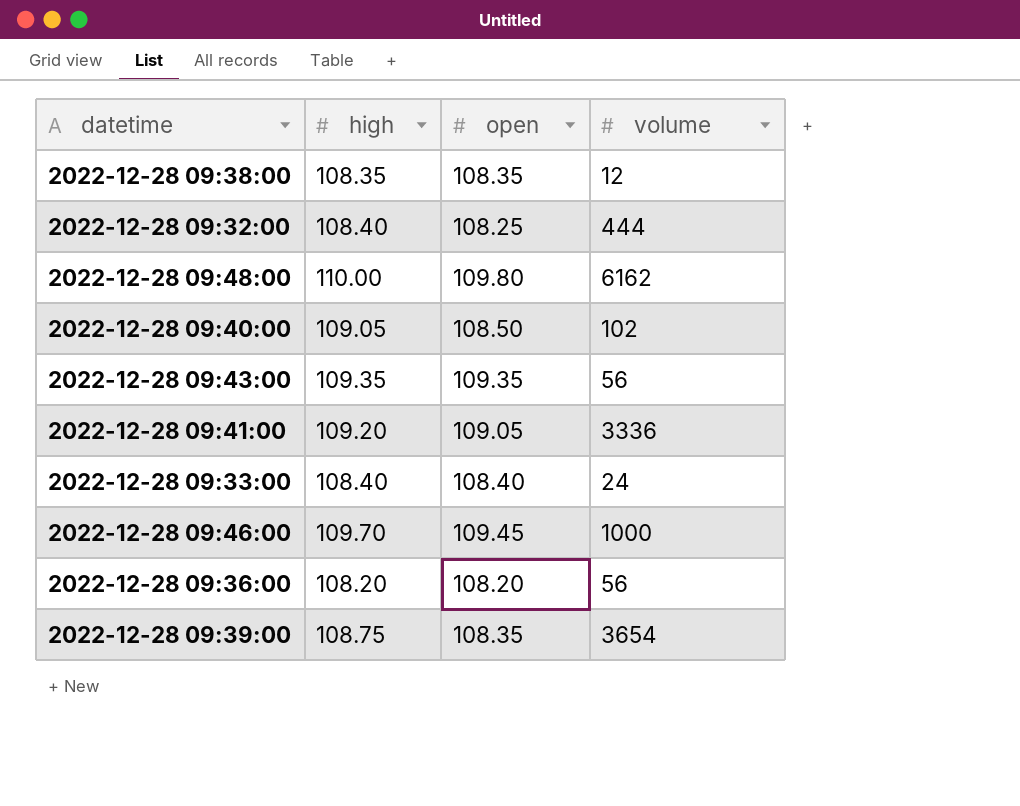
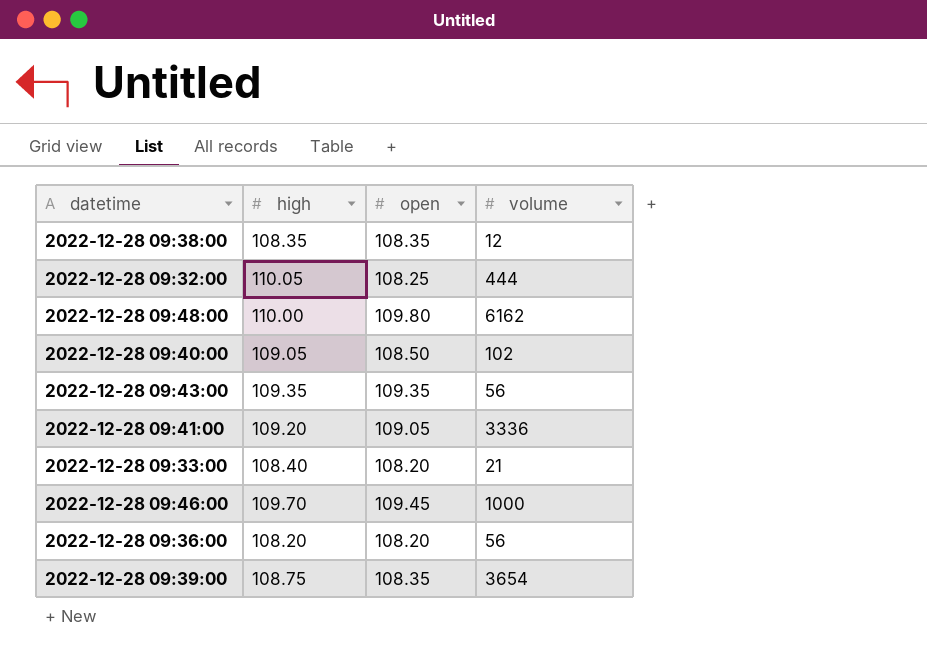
2022-12-28 09:32:00 | high: 108.40 -> 110.05
2022-12-28 09:33:00 | open: 108.40 -> 108.20
2022-12-28 09:33:00 | volume: 24 -> 21

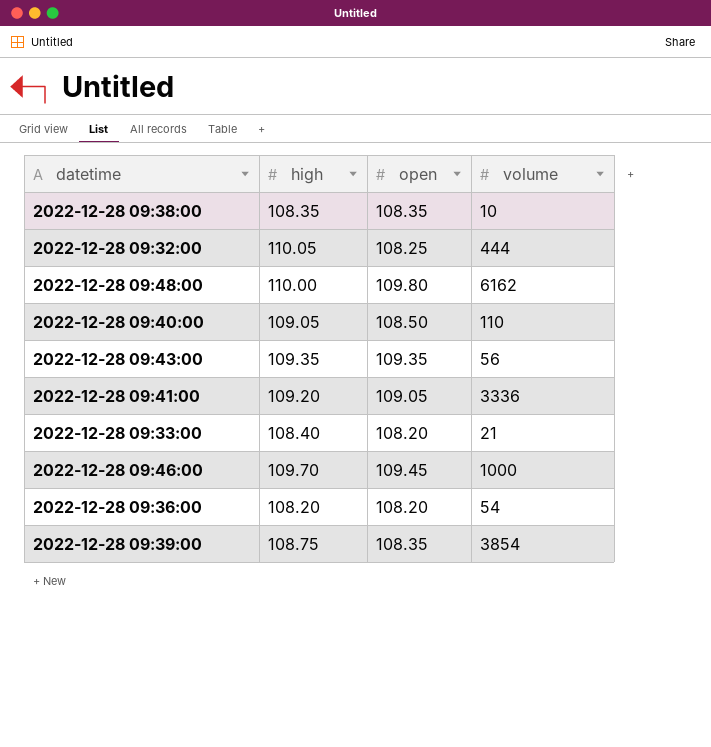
2022-12-28 09:38:00 | volume: 12 -> 10
2022-12-28 09:40:00 | volume: 102 -> 110
2022-12-28 09:36:00 | volume: 56 -> 54
2022-12-28 09:39:00 | volume: 3654 -> 3854

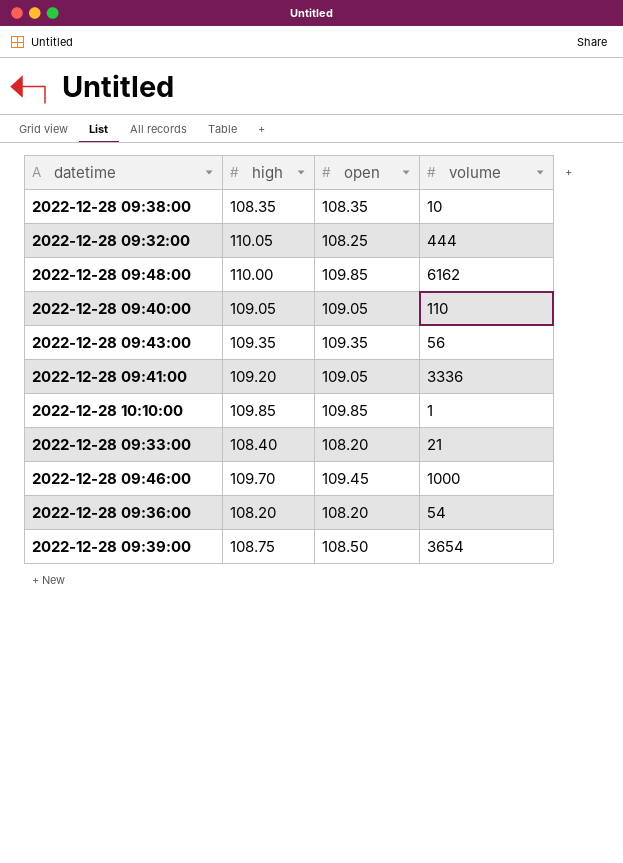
2022-12-28 09:48:00 | open: 109.80 -> 109.85
2022-12-28 09:40:00 | open: 108.50 -> 109.05
row 2022-12-28 10:10:00: none -> 109.85 | 109.85 | 1
2022-12-28 09:39:00 | open: 108.35 -> 108.50
2022-12-28 09:39:00 | volume: 3854 -> 3654

